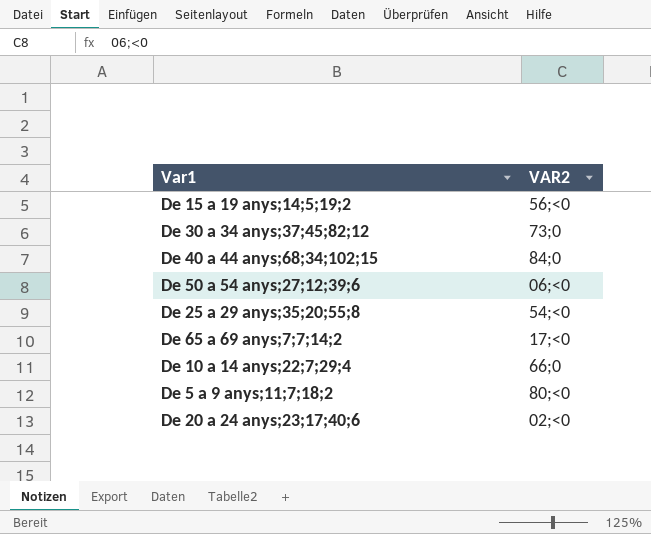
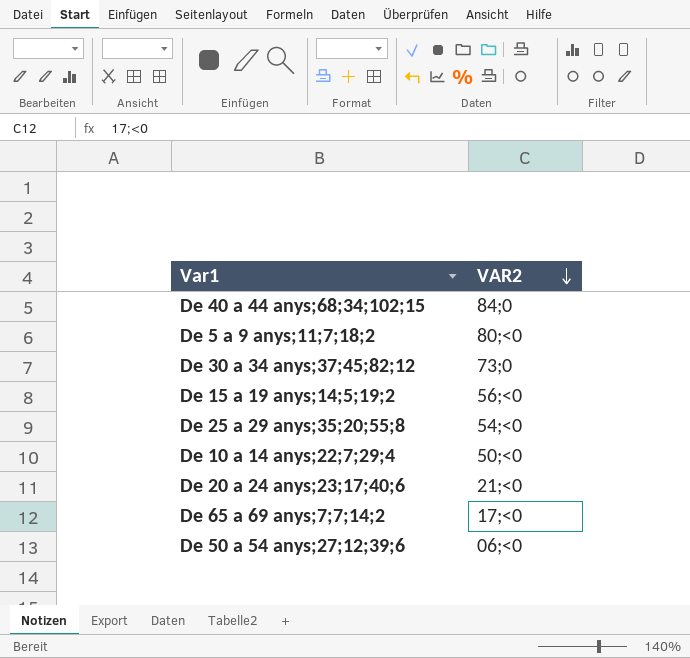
row order: none -> VAR2 descending
De 10 a 14 anys;22;7;29;4 | VAR2: 66;0 -> 50;<0
De 20 a 24 anys;23;17;40;6 | VAR2: 02;<0 -> 21;<0

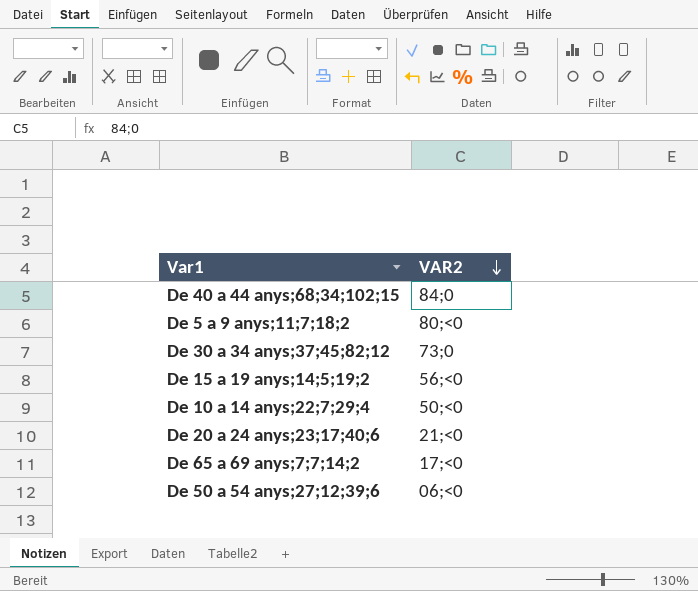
row De 25 a 29 anys;35;20;55;8: 54;<0 -> none

